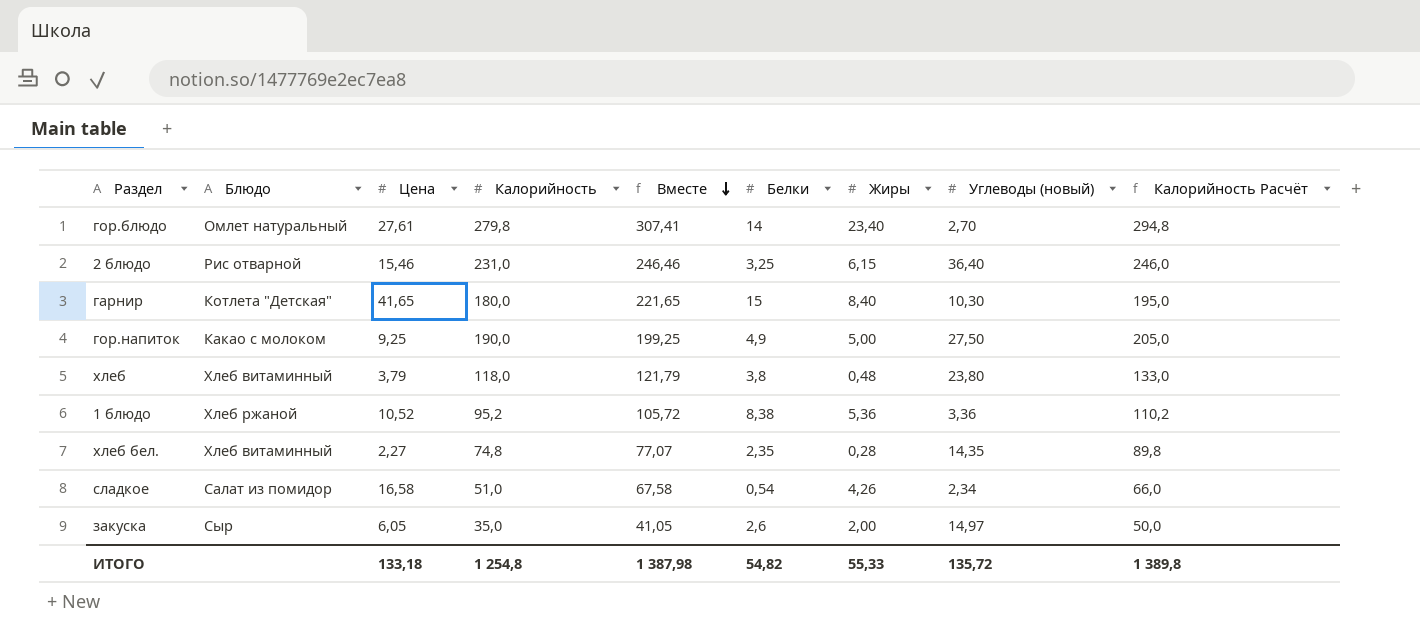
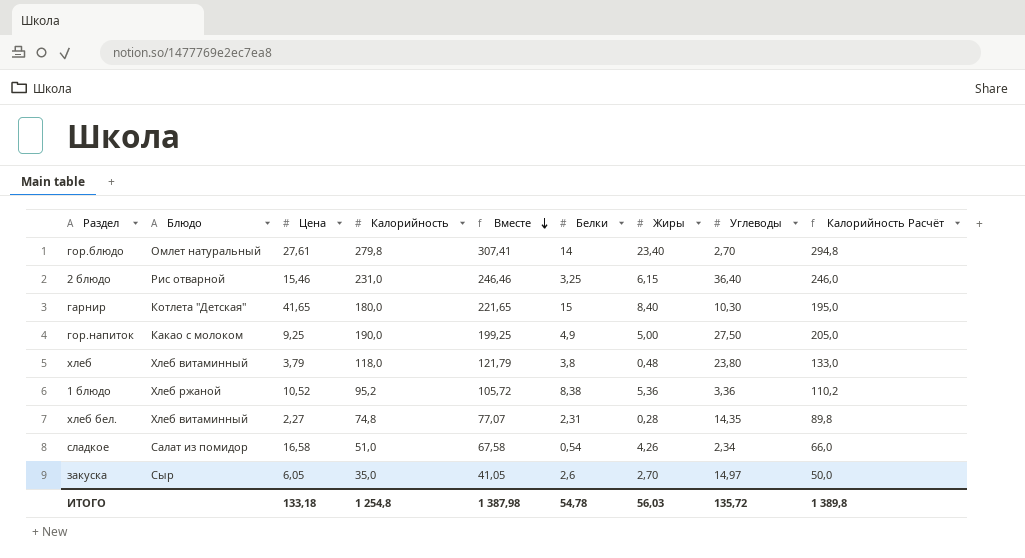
column name: Углеводы (новый) -> Углеводы
хлеб бел. | Белки: 2,35 -> 2,31
закуска | Жиры: 2,00 -> 2,70
ИТОГО | Белки: 54,82 -> 54,78
ИТОГО | Жиры: 55,33 -> 56,03

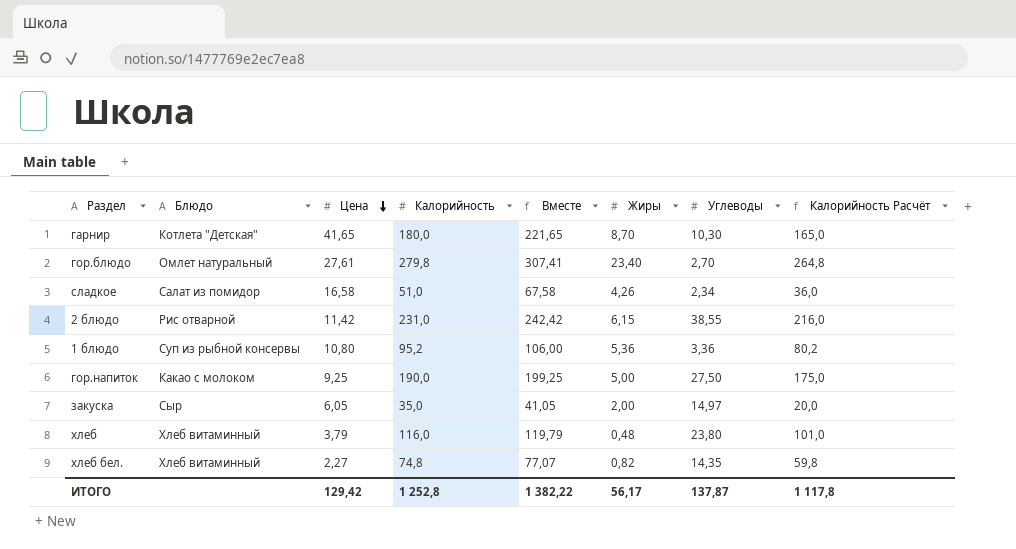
row order: Вместе descending -> Цена descending
column Белки | position: 6 -> none
column Калорийность Расчёт | formula: [Калорийность] + 15 -> [Калорийность] - 15
гарнир | Жиры: 8,40 -> 8,70
2 блюдо | Цена: 15,46 -> 11,42
2 блюдо | Вместе: 246,46 -> 242,42
2 блюдо | Углеводы: 36,40 -> 38,55
1 блюдо | Блюдо: Хлеб ржаной -> Суп из рыбной консервы
1 блюдо | Цена: 10,52 -> 10,80
1 блюдо | Вместе: 105,72 -> 106,00
закуска | Жиры: 2,70 -> 2,00
хлеб | Калорийность: 118,0 -> 116,0
хлеб | Вместе: 121,79 -> 119,79
хлеб бел. | Жиры: 0,28 -> 0,82
ИТОГО | Цена: 133,18 -> 129,42
ИТОГО | Калорийность: 1 254,8 -> 1 252,8
ИТОГО | Вместе: 1 387,98 -> 1 382,22
ИТОГО | Жиры: 56,03 -> 56,17
ИТОГО | Углеводы: 135,72 -> 137,87
ИТОГО | Калорийность Расчёт: 1 389,8 -> 1 117,8

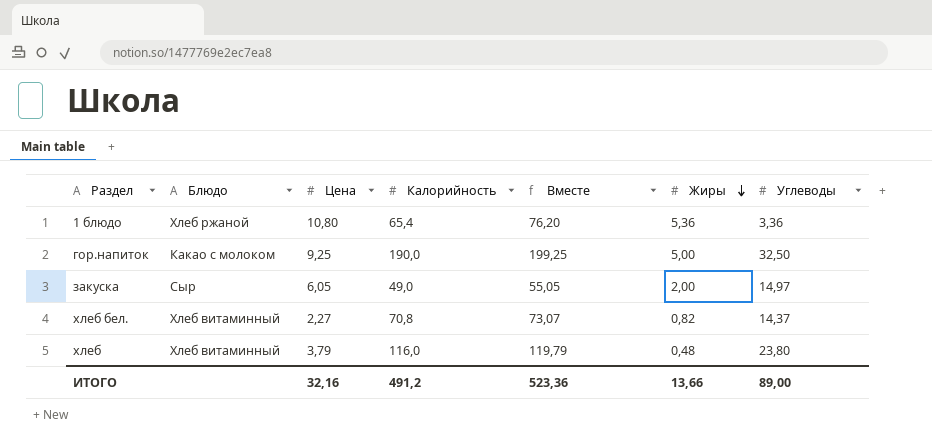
row order: Цена descending -> Жиры descending
column Калорийность Расчёт | formula: [Калорийность] - 15 -> none
row гарнир: Котлета "Детская" | 41,65 | 180,0 | 221,65 | 8,70 | 10,30 | 165,0 -> none
row гор.блюдо: Омлет натуральный | 27,61 | 279,8 | 307,41 | 23,40 | 2,70 | 264,8 -> none
row сладкое: Салат из помидор | 16,58 | 51,0 | 67,58 | 4,26 | 2,34 | 36,0 -> none
row 2 блюдо: Рис отварной | 11,42 | 231,0 | 242,42 | 6,15 | 38,55 | 216,0 -> none
1 блюдо | Блюдо: Суп из рыбной консервы -> Хлеб ржаной
1 блюдо | Калорийность: 95,2 -> 65,4
1 блюдо | Вместе: 106,00 -> 76,20
гор.напиток | Углеводы: 27,50 -> 32,50
закуска | Калорийность: 35,0 -> 49,0
закуска | Вместе: 41,05 -> 55,05
хлеб бел. | Калорийность: 74,8 -> 70,8
хлеб бел. | Вместе: 77,07 -> 73,07
хлеб бел. | Углеводы: 14,35 -> 14,37
ИТОГО | Цена: 129,42 -> 32,16
ИТОГО | Калорийность: 1 252,8 -> 491,2
ИТОГО | Вместе: 1 382,22 -> 523,36
ИТОГО | Жиры: 56,17 -> 13,66
ИТОГО | Углеводы: 137,87 -> 89,00

